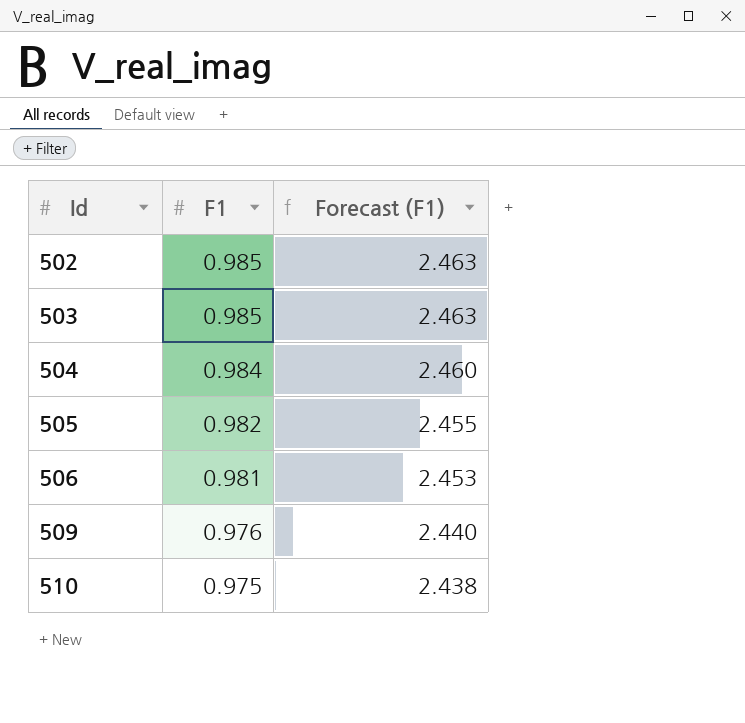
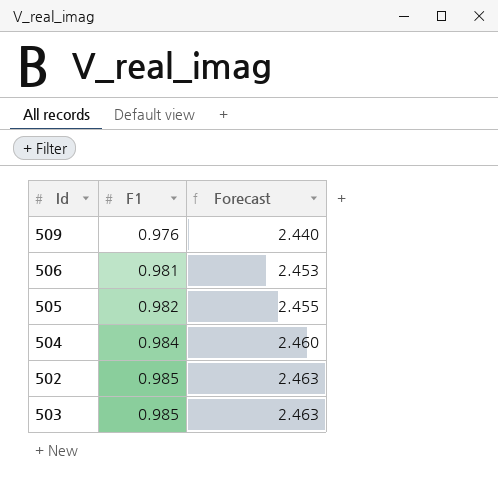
row order: Id ascending -> F1 ascending
column name: Forecast (F1) -> Forecast
row 510: 0.975 | 2.438 -> none

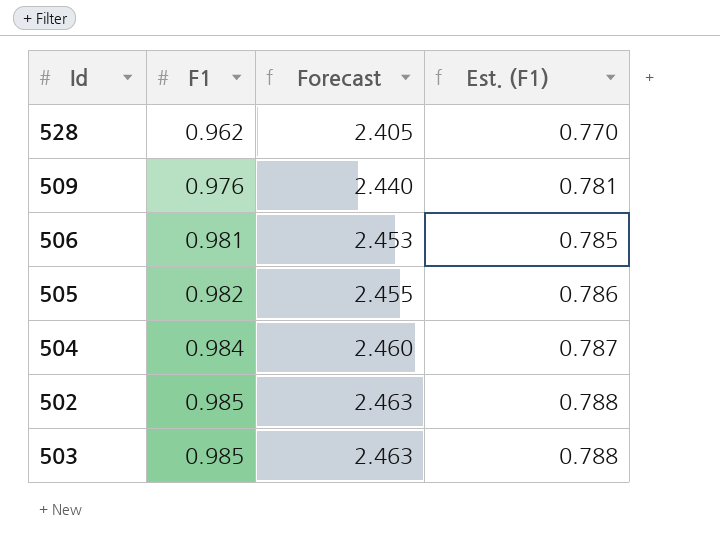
column Est. (F1) | formula: none -> [F1] * 0.8
row 528: none -> 0.962 | 2.405 | 0.770

